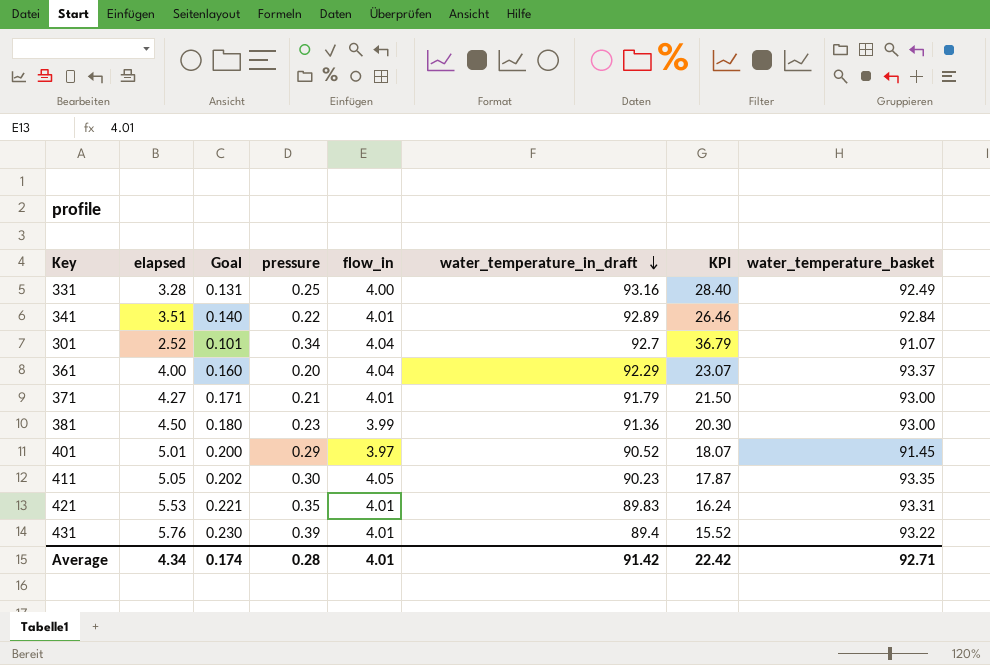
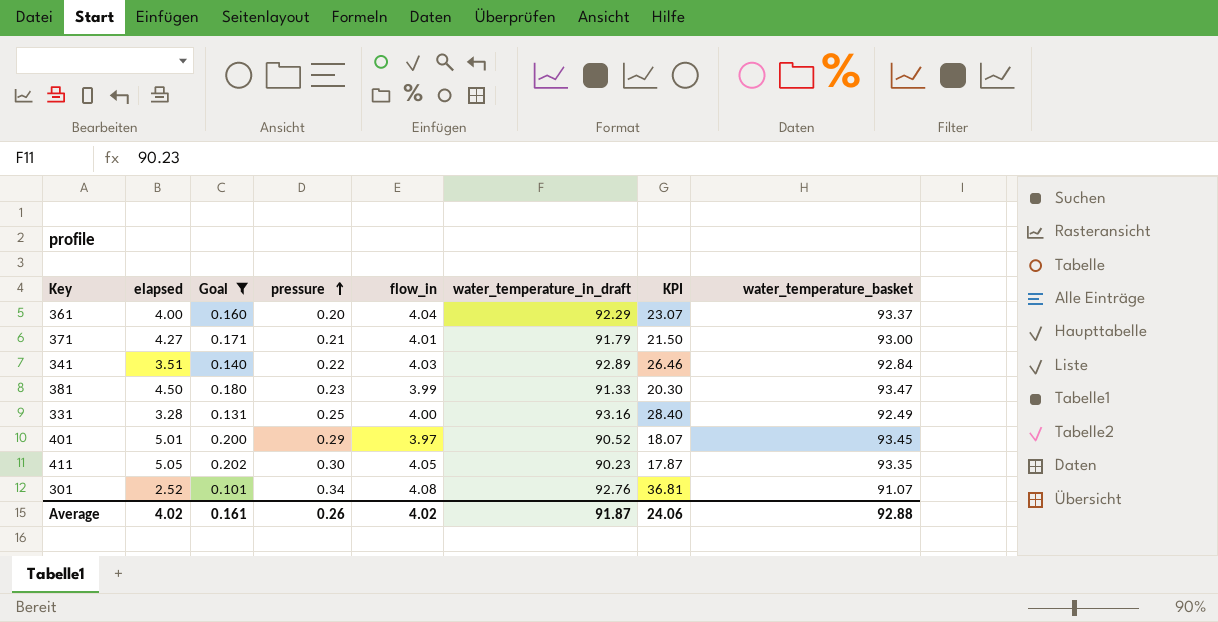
filter: none -> Goal <= 0.202
row order: water_temperature_in_draft descending -> pressure ascending
341 | flow_in: 4.01 -> 4.03
381 | water_temperature_in_draft: 91.36 -> 91.33
381 | water_temperature_basket: 93.00 -> 93.47
401 | water_temperature_basket: 91.45 -> 93.45
301 | flow_in: 4.04 -> 4.08
301 | water_temperature_in_draft: 92.7 -> 92.76
301 | KPI: 36.79 -> 36.81
Average | elapsed: 4.34 -> 4.02
Average | Goal: 0.174 -> 0.161
Average | pressure: 0.28 -> 0.26
Average | flow_in: 4.01 -> 4.02
Average | water_temperature_in_draft: 91.42 -> 91.87
Average | KPI: 22.42 -> 24.06
Average | water_temperature_basket: 92.71 -> 92.88

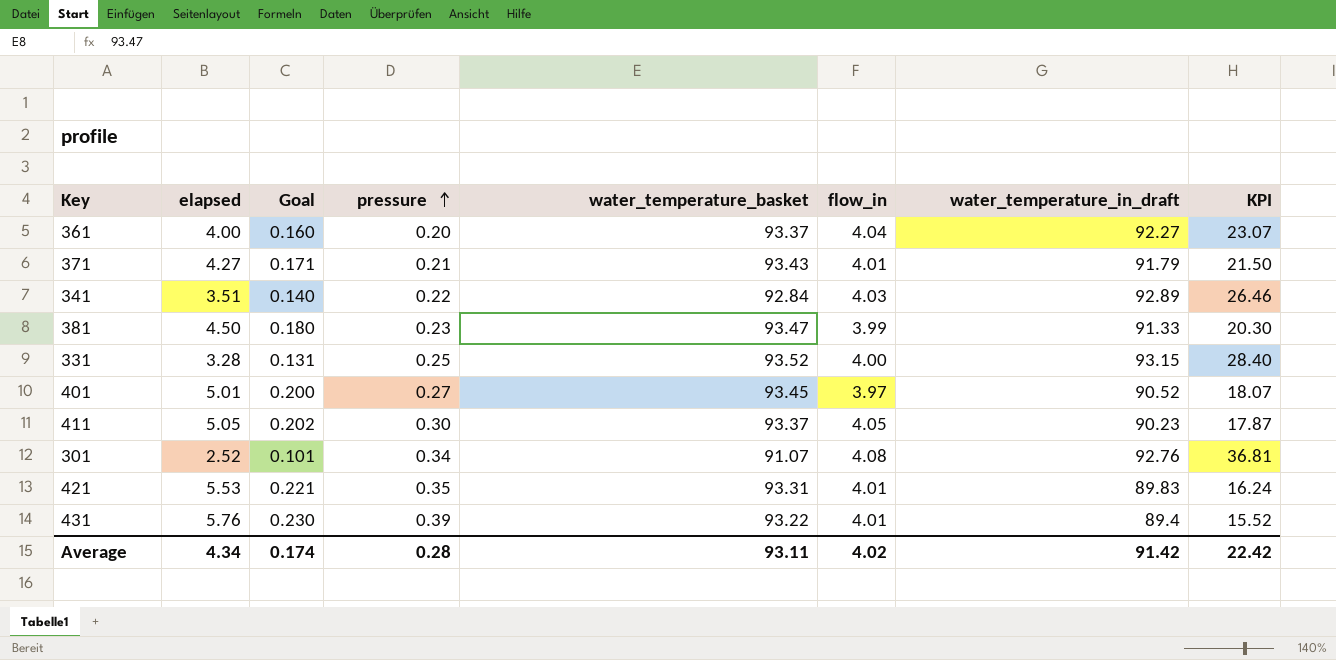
filter: Goal <= 0.202 -> none
column water_temperature_basket | position: 8 -> 5
361 | water_temperature_in_draft: 92.29 -> 92.27
371 | water_temperature_basket: 93.00 -> 93.43
331 | water_temperature_basket: 92.49 -> 93.52
331 | water_temperature_in_draft: 93.16 -> 93.15
401 | pressure: 0.29 -> 0.27
411 | water_temperature_basket: 93.35 -> 93.37
Average | elapsed: 4.02 -> 4.34
Average | Goal: 0.161 -> 0.174
Average | pressure: 0.26 -> 0.28
Average | water_temperature_basket: 92.88 -> 93.11
Average | water_temperature_in_draft: 91.87 -> 91.42
Average | KPI: 24.06 -> 22.42

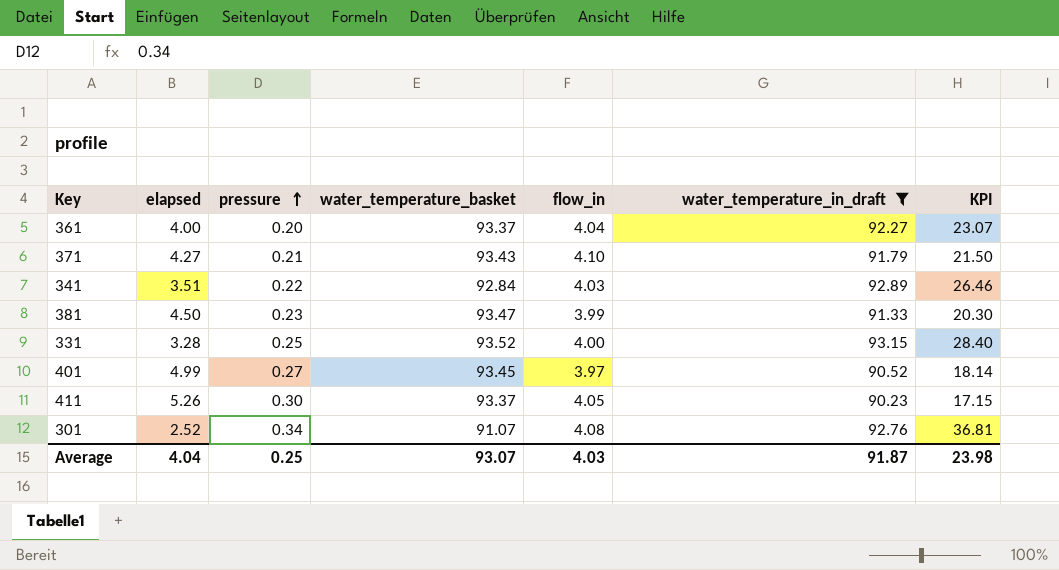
filter: none -> water_temperature_in_draft >= 90.23
column Goal | formula: [elapsed] * 0.04 -> none
371 | flow_in: 4.01 -> 4.10
401 | elapsed: 5.01 -> 4.99
401 | KPI: 18.07 -> 18.14
411 | elapsed: 5.05 -> 5.26
411 | KPI: 17.87 -> 17.15
Average | elapsed: 4.34 -> 4.04
Average | pressure: 0.28 -> 0.25
Average | water_temperature_basket: 93.11 -> 93.07
Average | flow_in: 4.02 -> 4.03
Average | water_temperature_in_draft: 91.42 -> 91.87
Average | KPI: 22.42 -> 23.98

